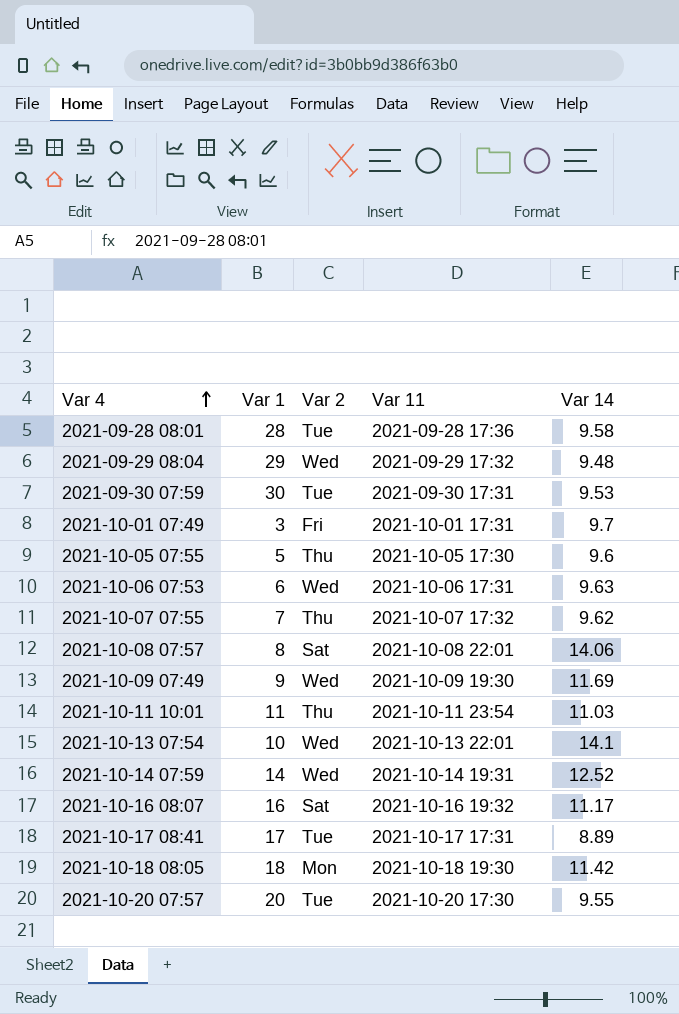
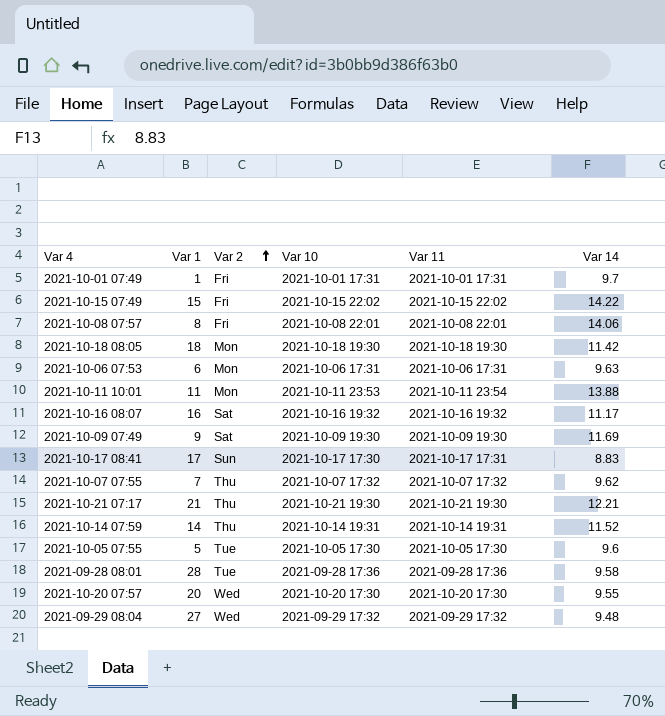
row order: Var 4 ascending -> Var 2 ascending
column Var 10 | position: none -> 4
row 2021-09-30 07:59: 30 | Tue | 2021-09-30 17:31 | 9.53 -> none
row 2021-10-13 07:54: 10 | Wed | 2021-10-13 22:01 | 14.1 -> none
2021-10-01 07:49 | Var 1: 3 -> 1
row 2021-10-15 07:49: none -> 15 | Fri | 2021-10-15 22:02 | 2021-10-15 22:02 | 14.22
2021-10-08 07:57 | Var 2: Sat -> Fri
2021-10-06 07:53 | Var 2: Wed -> Mon
2021-10-11 10:01 | Var 2: Thu -> Mon
2021-10-11 10:01 | Var 14: 11.03 -> 13.88
2021-10-09 07:49 | Var 2: Wed -> Sat
2021-10-17 08:41 | Var 2: Tue -> Sun
2021-10-17 08:41 | Var 14: 8.89 -> 8.83
row 2021-10-21 07:17: none -> 21 | Thu | 2021-10-21 19:30 | 2021-10-21 19:30 | 12.21
2021-10-14 07:59 | Var 2: Wed -> Thu
2021-10-14 07:59 | Var 14: 12.52 -> 11.52
2021-10-05 07:55 | Var 2: Thu -> Tue
2021-10-20 07:57 | Var 2: Tue -> Wed
2021-09-29 08:04 | Var 1: 29 -> 27

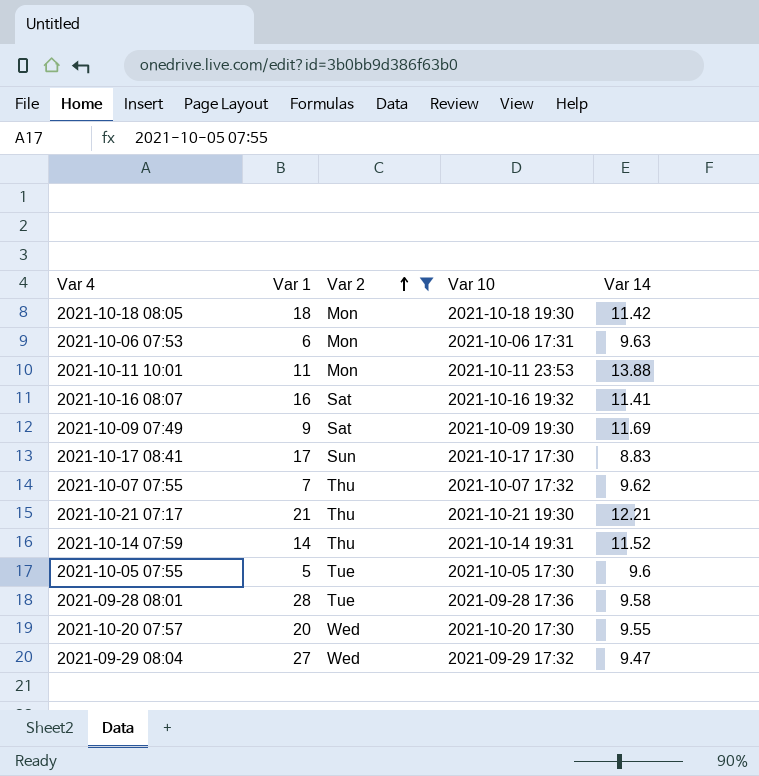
filter: none -> Var 2 != Fri
column Var 11 | position: 5 -> none
2021-10-16 08:07 | Var 14: 11.17 -> 11.41
2021-09-29 08:04 | Var 14: 9.48 -> 9.47

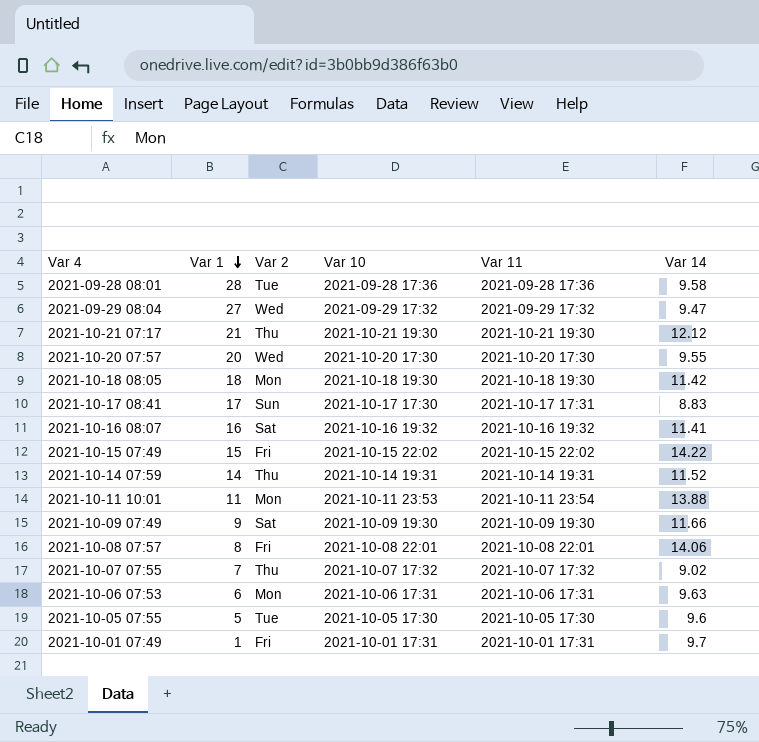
filter: Var 2 != Fri -> none
row order: Var 2 ascending -> Var 1 descending
column Var 11 | position: none -> 5
2021-10-21 07:17 | Var 14: 12.21 -> 12.12
2021-10-09 07:49 | Var 14: 11.69 -> 11.66
2021-10-07 07:55 | Var 14: 9.62 -> 9.02

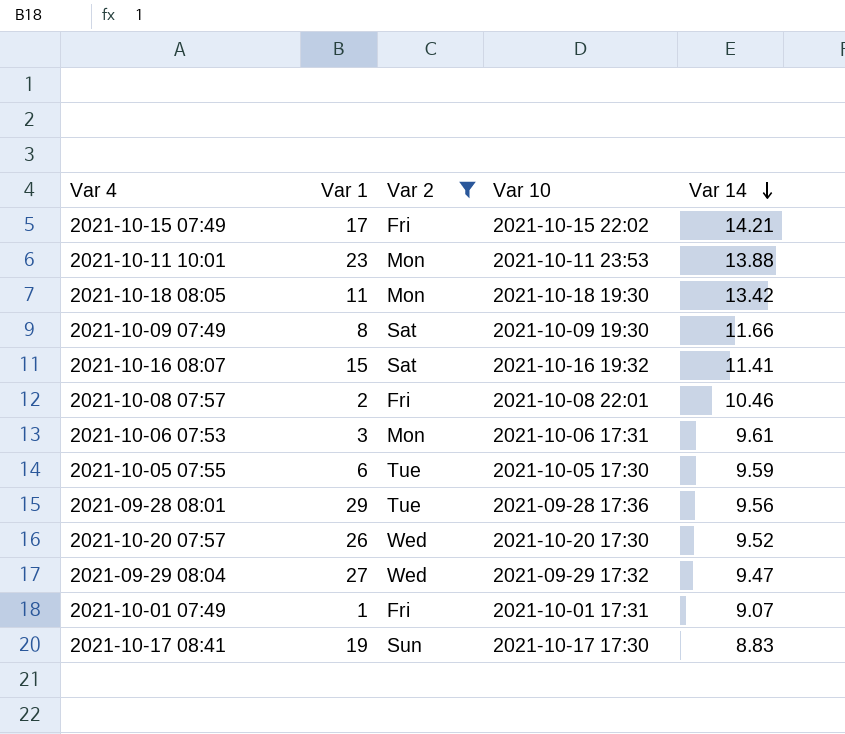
filter: none -> Var 2 != Thu
row order: Var 1 descending -> Var 14 descending
column Var 11 | position: 5 -> none
2021-10-15 07:49 | Var 1: 15 -> 17
2021-10-15 07:49 | Var 14: 14.22 -> 14.21
2021-10-11 10:01 | Var 1: 11 -> 23
2021-10-18 08:05 | Var 1: 18 -> 11
2021-10-18 08:05 | Var 14: 11.42 -> 13.42
2021-10-09 07:49 | Var 1: 9 -> 8
2021-10-16 08:07 | Var 1: 16 -> 15
2021-10-08 07:57 | Var 1: 8 -> 2
2021-10-08 07:57 | Var 14: 14.06 -> 10.46
2021-10-06 07:53 | Var 1: 6 -> 3
2021-10-06 07:53 | Var 14: 9.63 -> 9.61
2021-10-05 07:55 | Var 1: 5 -> 6
2021-10-05 07:55 | Var 14: 9.6 -> 9.59
2021-09-28 08:01 | Var 1: 28 -> 29
2021-09-28 08:01 | Var 14: 9.58 -> 9.56
2021-10-20 07:57 | Var 1: 20 -> 26
2021-10-20 07:57 | Var 14: 9.55 -> 9.52
2021-10-01 07:49 | Var 14: 9.7 -> 9.07
2021-10-17 08:41 | Var 1: 17 -> 19

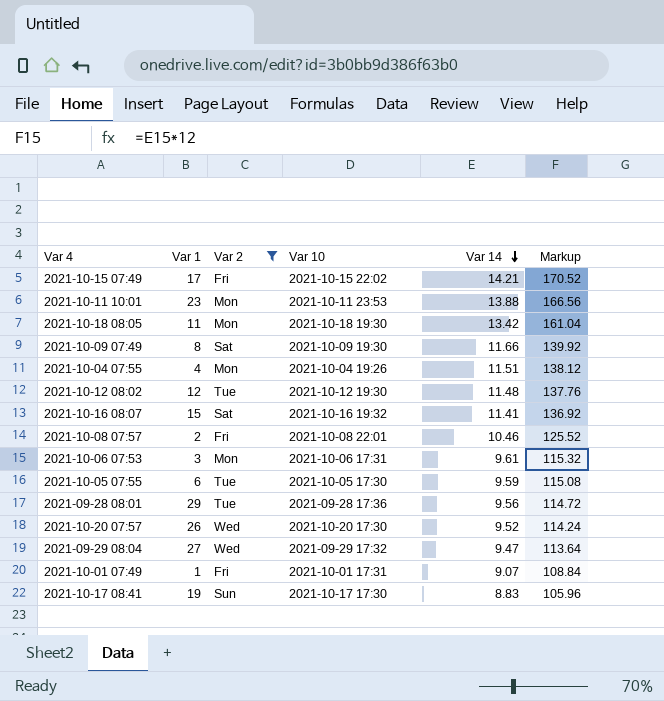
column Markup | formula: none -> [Var 14] * 12
row 2021-10-04 07:55: none -> 4 | Mon | 2021-10-04 19:26 | 11.51 | 138.12
row 2021-10-12 08:02: none -> 12 | Tue | 2021-10-12 19:30 | 11.48 | 137.76

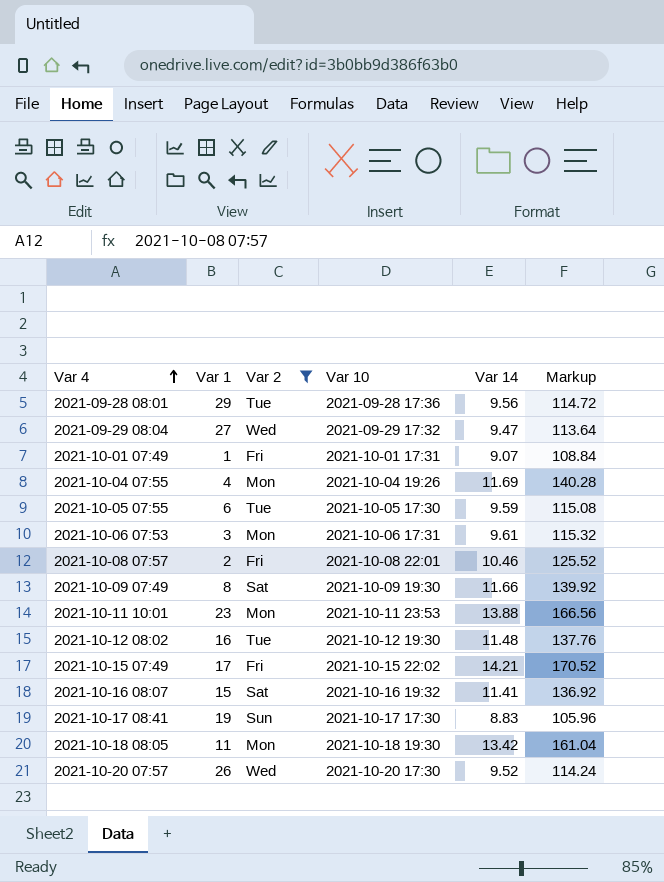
row order: Var 14 descending -> Var 4 ascending
2021-10-04 07:55 | Var 14: 11.51 -> 11.69
2021-10-04 07:55 | Markup: 138.12 -> 140.28
2021-10-12 08:02 | Var 1: 12 -> 16

